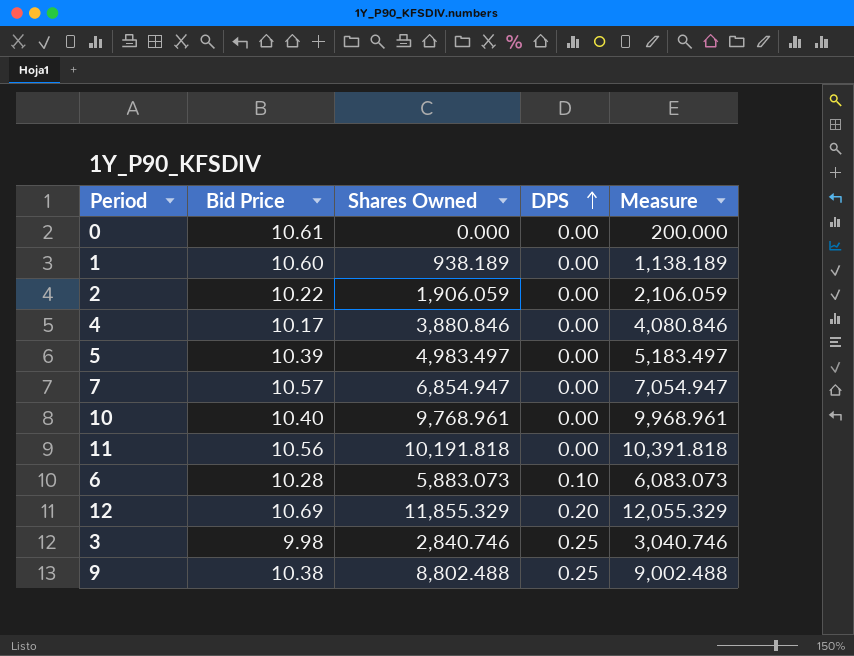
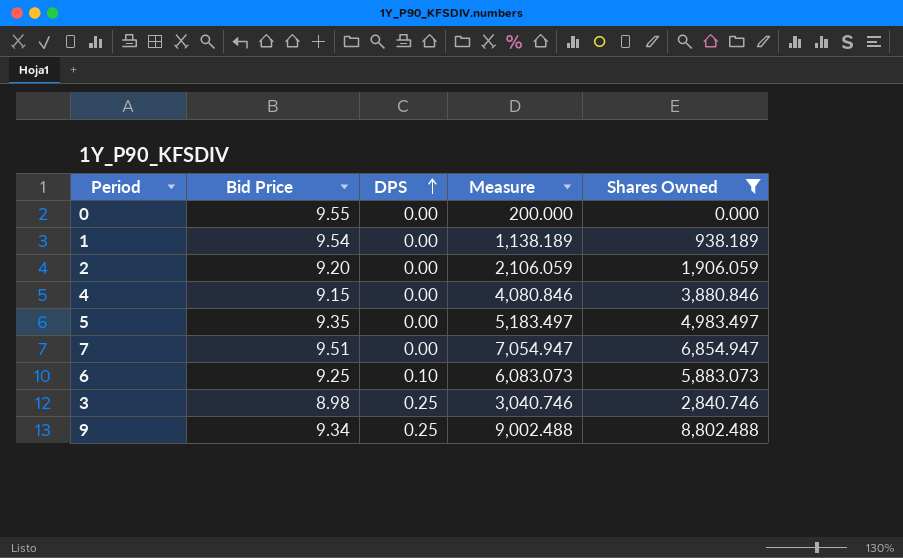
filter: none -> Shares Owned <= 8,802.488
column Shares Owned | position: 3 -> 5
0 | Bid Price: 10.61 -> 9.55
1 | Bid Price: 10.60 -> 9.54
2 | Bid Price: 10.22 -> 9.20
4 | Bid Price: 10.17 -> 9.15
5 | Bid Price: 10.39 -> 9.35
7 | Bid Price: 10.57 -> 9.51
6 | Bid Price: 10.28 -> 9.25
3 | Bid Price: 9.98 -> 8.98
9 | Bid Price: 10.38 -> 9.34

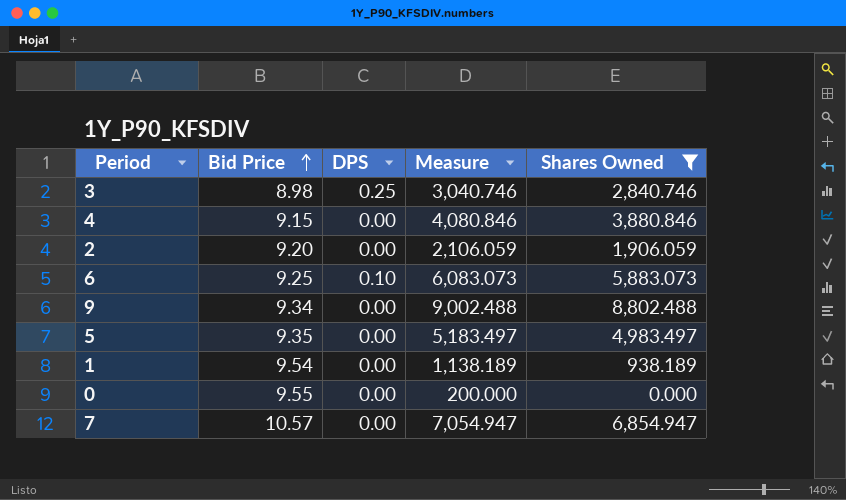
row order: DPS ascending -> Bid Price ascending
9 | DPS: 0.25 -> 0.00
7 | Bid Price: 9.51 -> 10.57

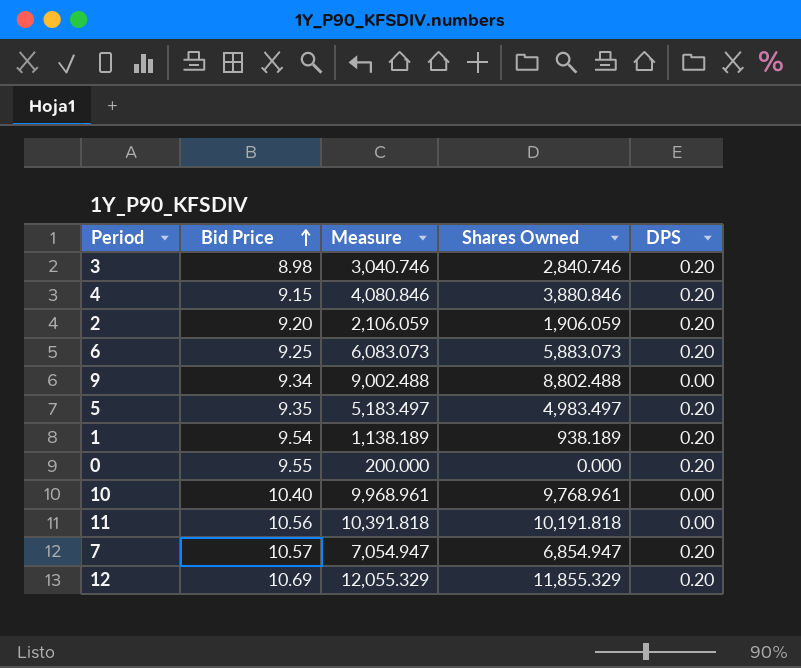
filter: Shares Owned <= 8,802.488 -> none
column DPS | position: 3 -> 5
3 | DPS: 0.25 -> 0.20
4 | DPS: 0.00 -> 0.20
2 | DPS: 0.00 -> 0.20
6 | DPS: 0.10 -> 0.20
5 | DPS: 0.00 -> 0.20
1 | DPS: 0.00 -> 0.20
0 | DPS: 0.00 -> 0.20
7 | DPS: 0.00 -> 0.20

